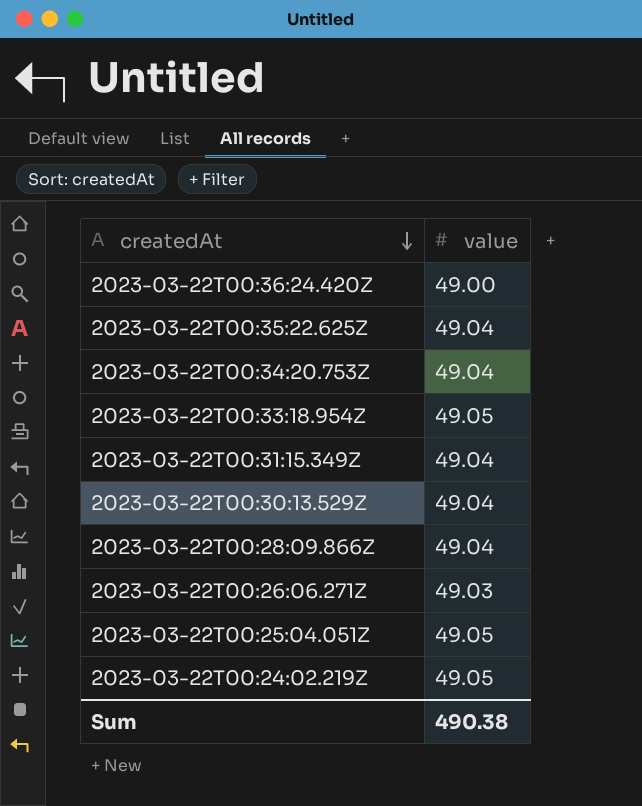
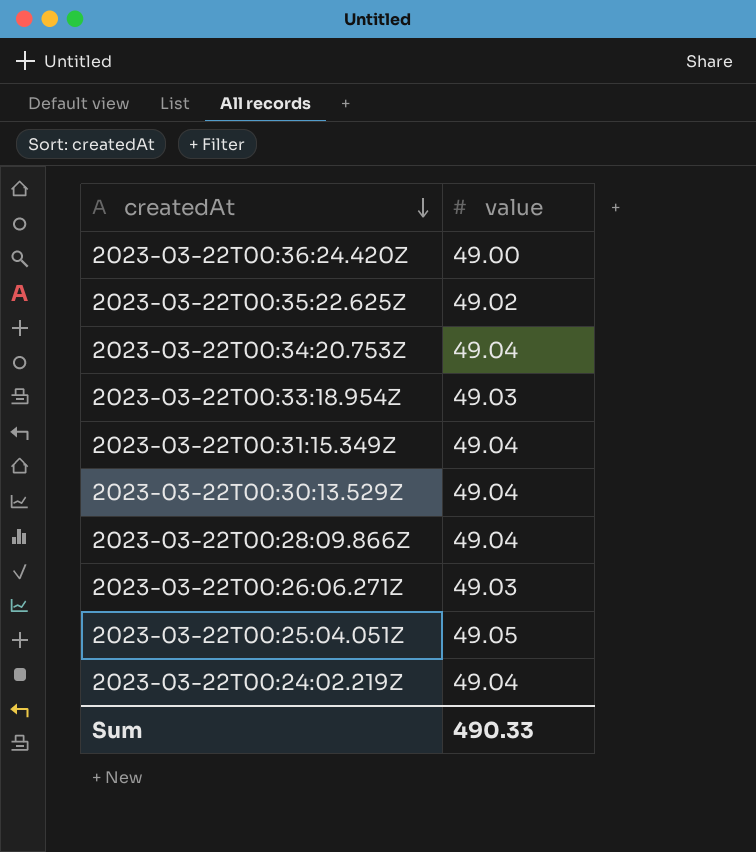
2023-03-22T00:35:22.625Z | value: 49.04 -> 49.02
2023-03-22T00:33:18.954Z | value: 49.05 -> 49.03
2023-03-22T00:24:02.219Z | value: 49.05 -> 49.04
Sum | value: 490.38 -> 490.33

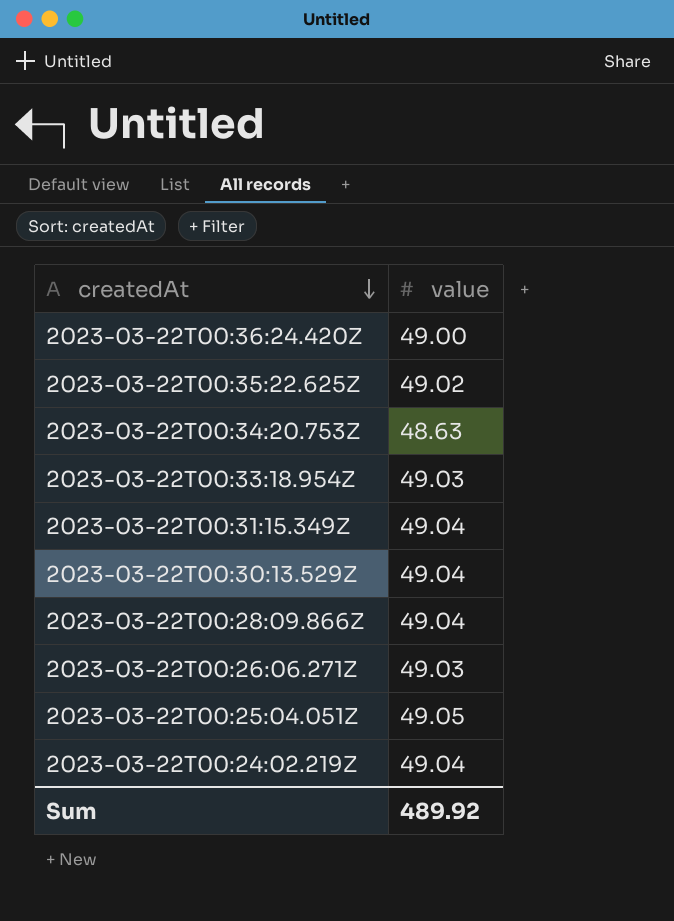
2023-03-22T00:34:20.753Z | value: 49.04 -> 48.63
Sum | value: 490.33 -> 489.92

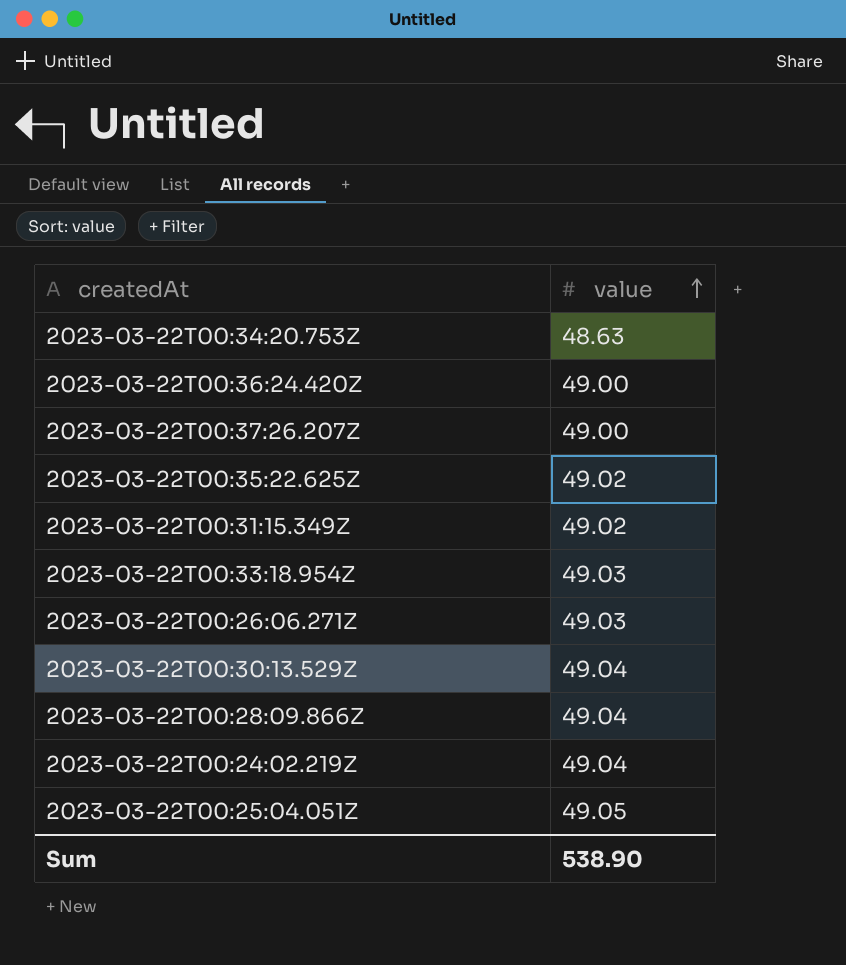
row order: createdAt descending -> value ascending
row 2023-03-22T00:37:26.207Z: none -> 49.00
2023-03-22T00:31:15.349Z | value: 49.04 -> 49.02
Sum | value: 489.92 -> 538.90

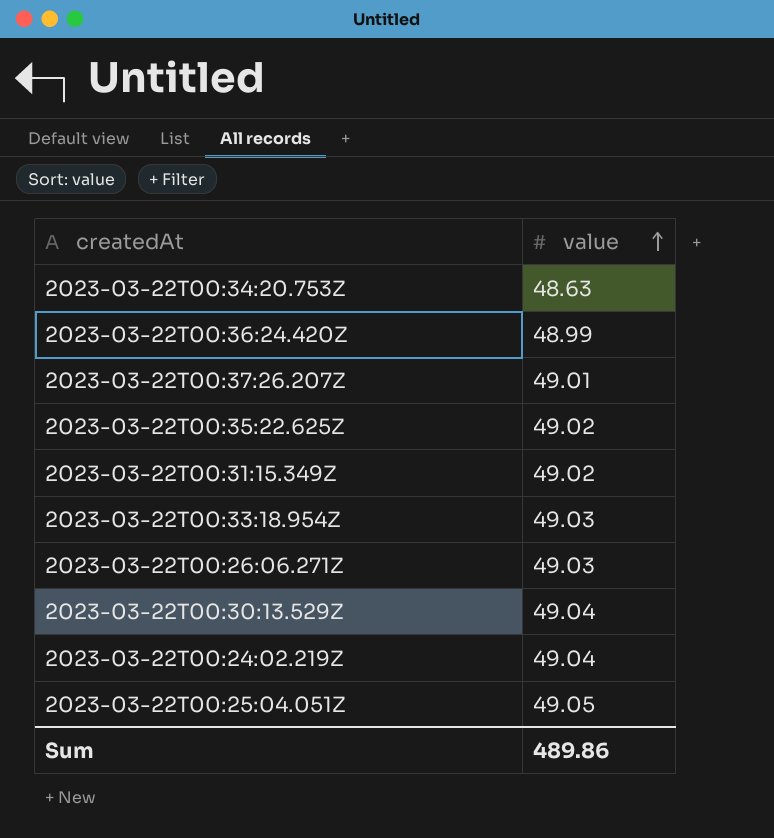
row 2023-03-22T00:28:09.866Z: 49.04 -> none
2023-03-22T00:36:24.420Z | value: 49.00 -> 48.99
2023-03-22T00:37:26.207Z | value: 49.00 -> 49.01
Sum | value: 538.90 -> 489.86

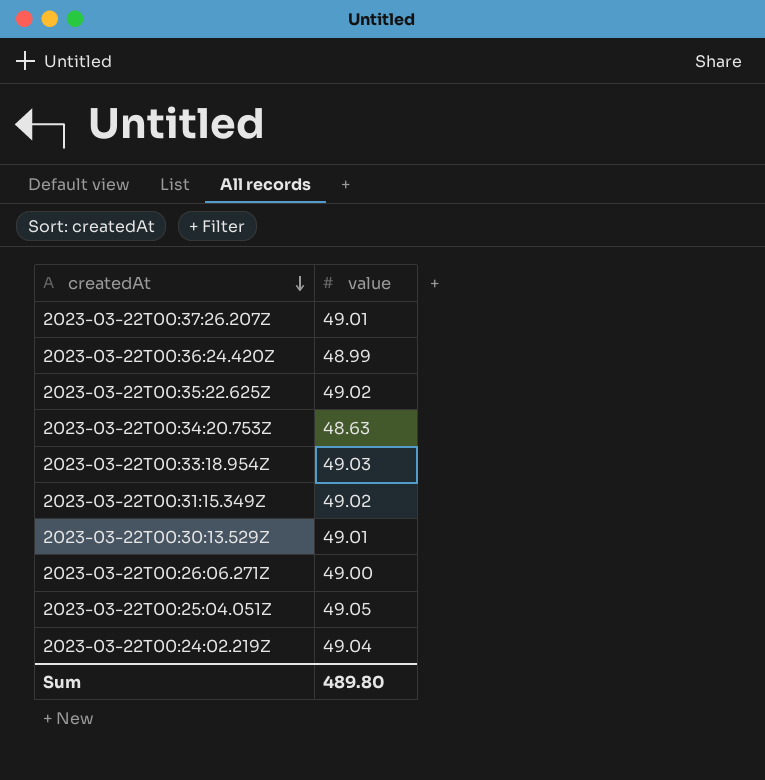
row order: value ascending -> createdAt descending
2023-03-22T00:30:13.529Z | value: 49.04 -> 49.01
2023-03-22T00:26:06.271Z | value: 49.03 -> 49.00
Sum | value: 489.86 -> 489.80

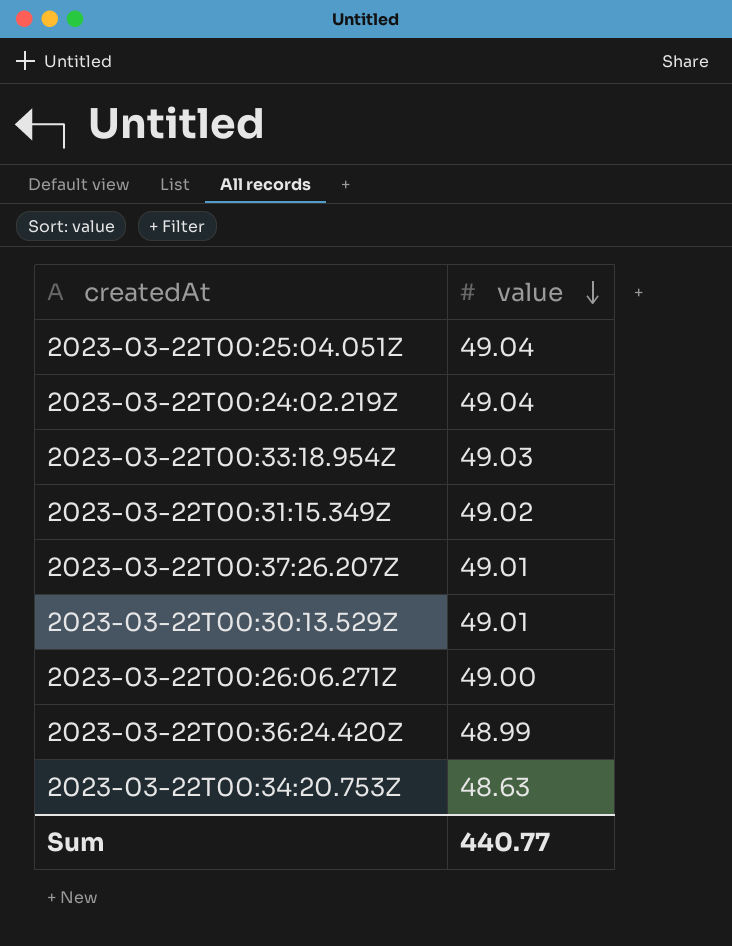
row order: createdAt descending -> value descending
row 2023-03-22T00:35:22.625Z: 49.02 -> none
2023-03-22T00:25:04.051Z | value: 49.05 -> 49.04
Sum | value: 489.80 -> 440.77

